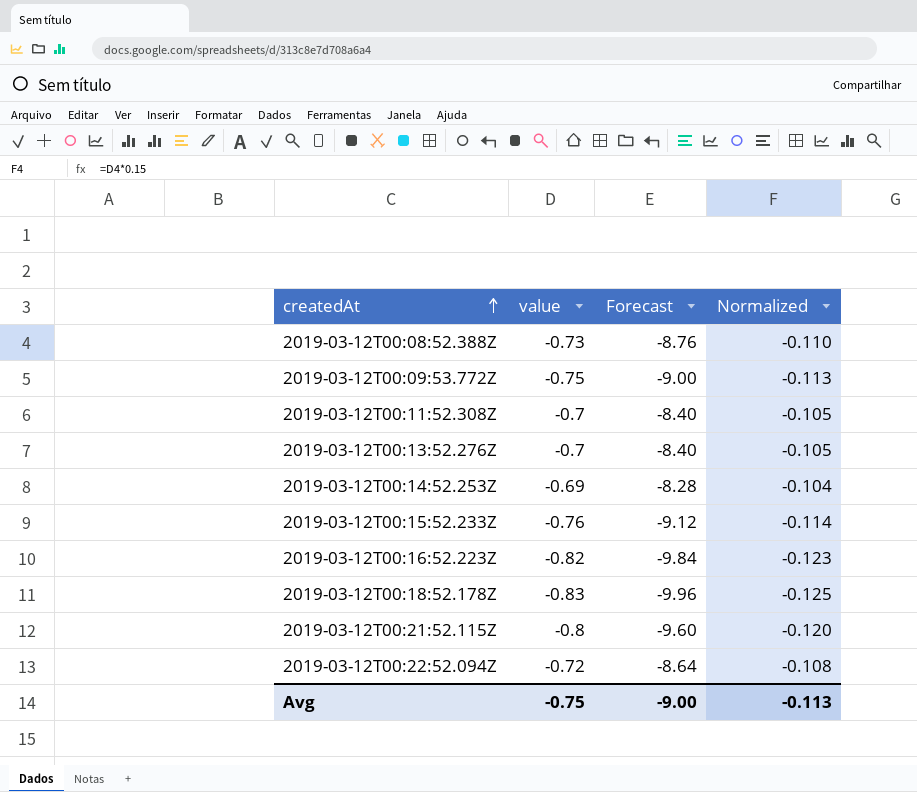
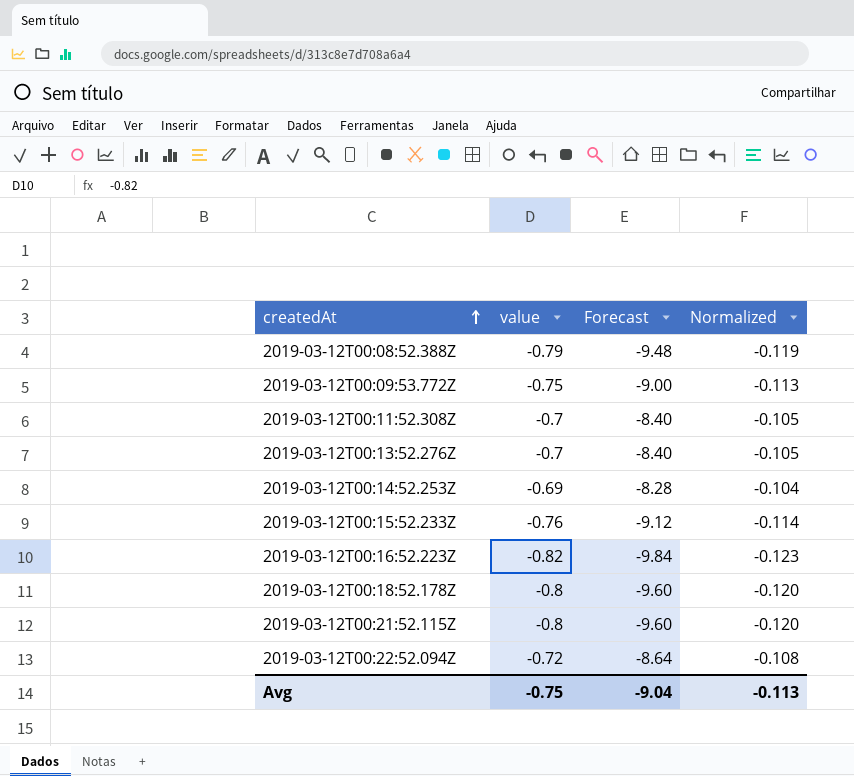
2019-03-12T00:08:52.388Z | value: -0.73 -> -0.79
2019-03-12T00:08:52.388Z | Forecast: -8.76 -> -9.48
2019-03-12T00:08:52.388Z | Normalized: -0.110 -> -0.119
2019-03-12T00:18:52.178Z | value: -0.83 -> -0.8
2019-03-12T00:18:52.178Z | Forecast: -9.96 -> -9.60
2019-03-12T00:18:52.178Z | Normalized: -0.125 -> -0.120
Avg | Forecast: -9.00 -> -9.04

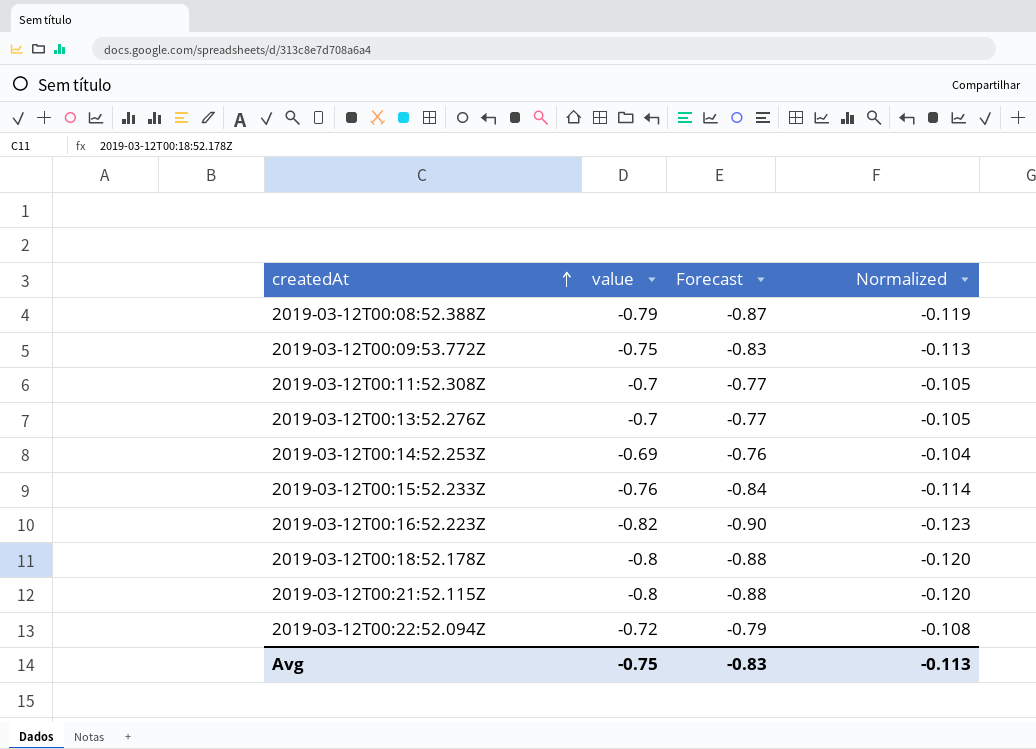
column Forecast | formula: [value] * 12 -> [value] * 1.1
Avg | Forecast: -9.04 -> -0.83

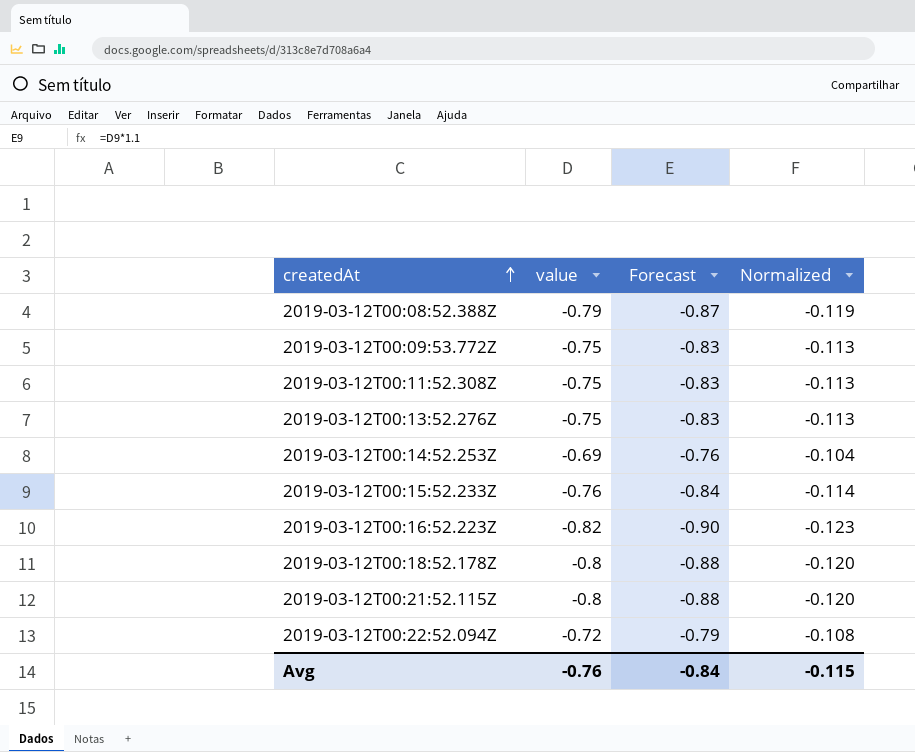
2019-03-12T00:11:52.308Z | value: -0.7 -> -0.75
2019-03-12T00:11:52.308Z | Forecast: -0.77 -> -0.83
2019-03-12T00:11:52.308Z | Normalized: -0.105 -> -0.113
2019-03-12T00:13:52.276Z | value: -0.7 -> -0.75
2019-03-12T00:13:52.276Z | Forecast: -0.77 -> -0.83
2019-03-12T00:13:52.276Z | Normalized: -0.105 -> -0.113
Avg | value: -0.75 -> -0.76
Avg | Forecast: -0.83 -> -0.84
Avg | Normalized: -0.113 -> -0.115

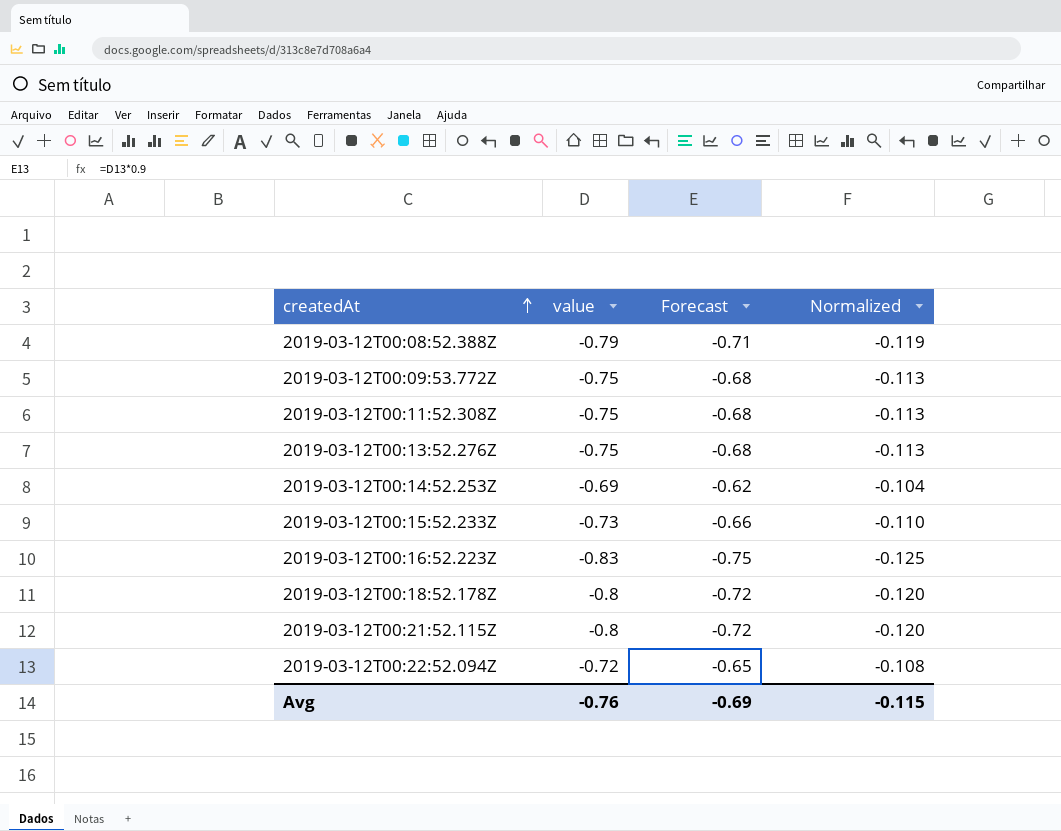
column Forecast | formula: [value] * 1.1 -> [value] * 0.9
2019-03-12T00:15:52.233Z | value: -0.76 -> -0.73
2019-03-12T00:15:52.233Z | Normalized: -0.114 -> -0.110
2019-03-12T00:16:52.223Z | value: -0.82 -> -0.83
2019-03-12T00:16:52.223Z | Normalized: -0.123 -> -0.125
Avg | Forecast: -0.84 -> -0.69

